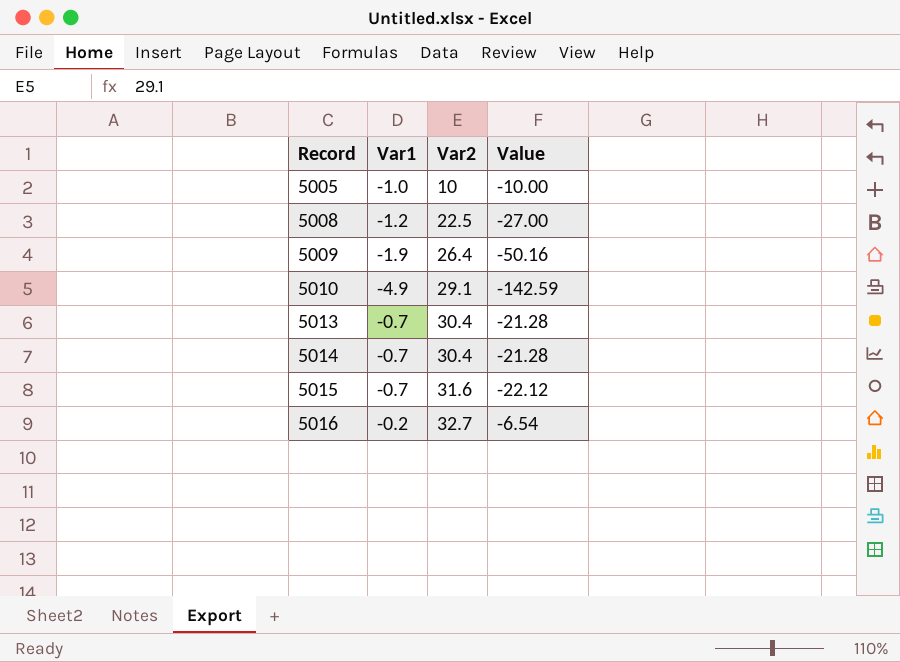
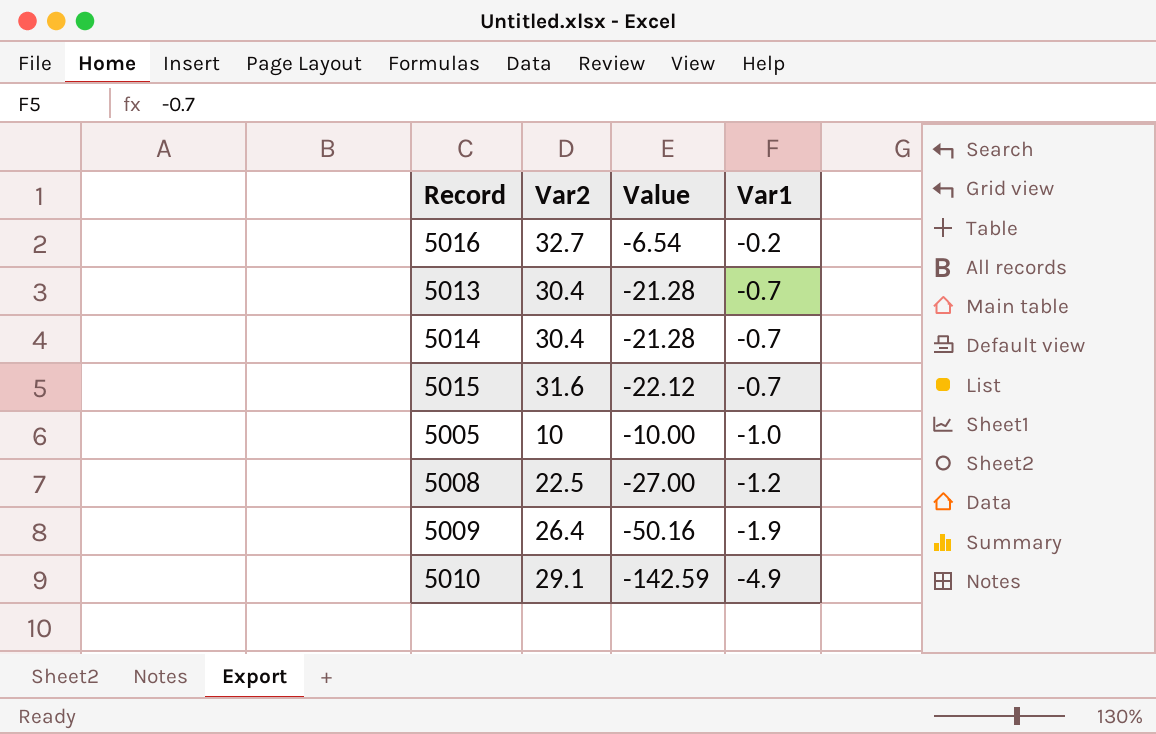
row order: Record ascending -> Var1 descending
column Var1 | position: 2 -> 4

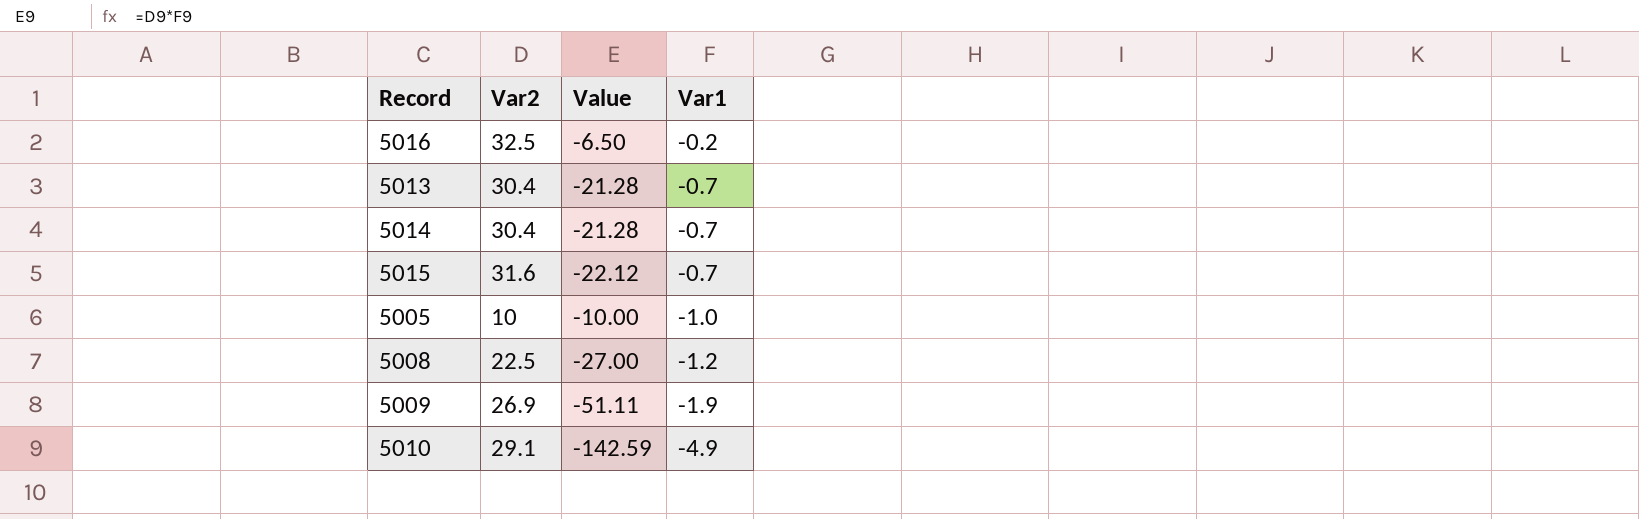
5016 | Var2: 32.7 -> 32.5
5016 | Value: -6.54 -> -6.50
5009 | Var2: 26.4 -> 26.9
5009 | Value: -50.16 -> -51.11

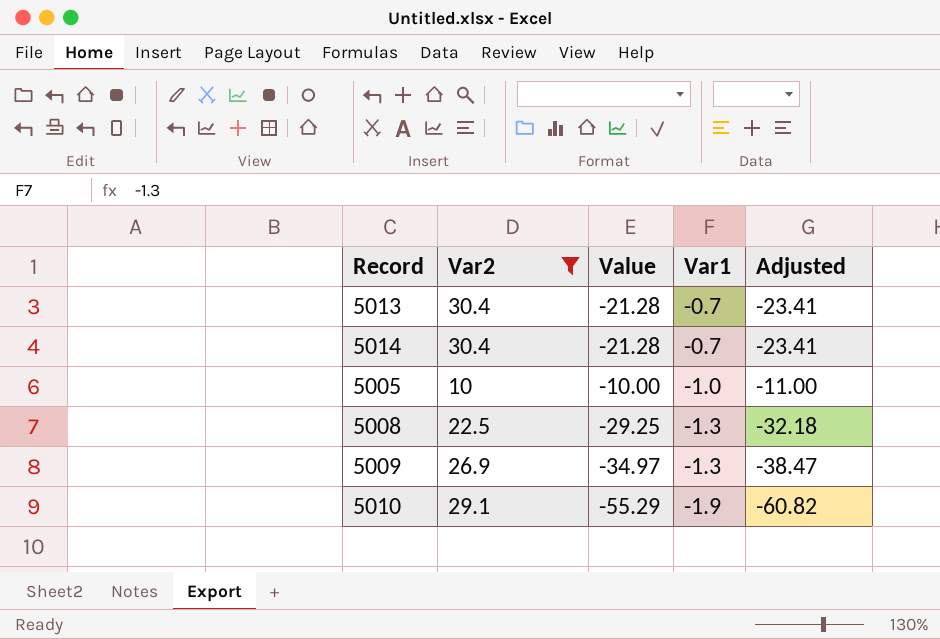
filter: none -> Var2 <= 30.4
column Adjusted | formula: none -> [Value] * 1.1
5008 | Value: -27.00 -> -29.25
5008 | Var1: -1.2 -> -1.3
5009 | Value: -51.11 -> -34.97
5009 | Var1: -1.9 -> -1.3
5010 | Value: -142.59 -> -55.29
5010 | Var1: -4.9 -> -1.9

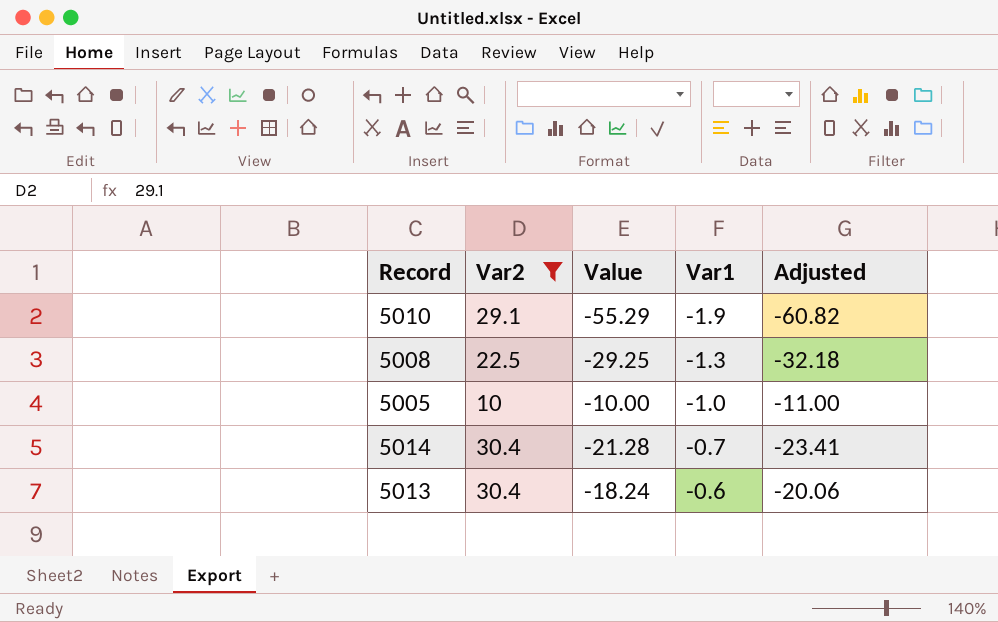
row order: Var1 descending -> Var1 ascending
row 5009: 26.9 | -34.97 | -1.3 | -38.47 -> none
5013 | Value: -21.28 -> -18.24
5013 | Var1: -0.7 -> -0.6
5013 | Adjusted: -23.41 -> -20.06

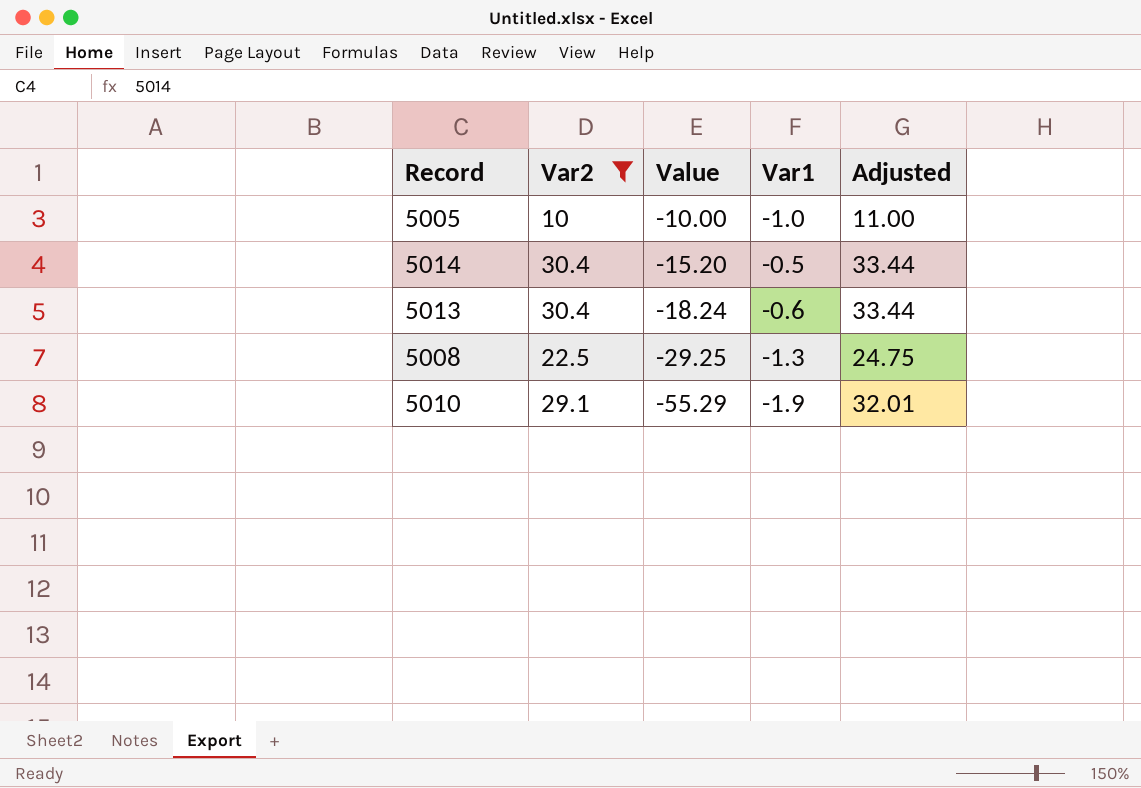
row order: Var1 ascending -> Value descending
column Adjusted | formula: [Value] * 1.1 -> [Var2] * 1.1
5014 | Value: -21.28 -> -15.20
5014 | Var1: -0.7 -> -0.5

